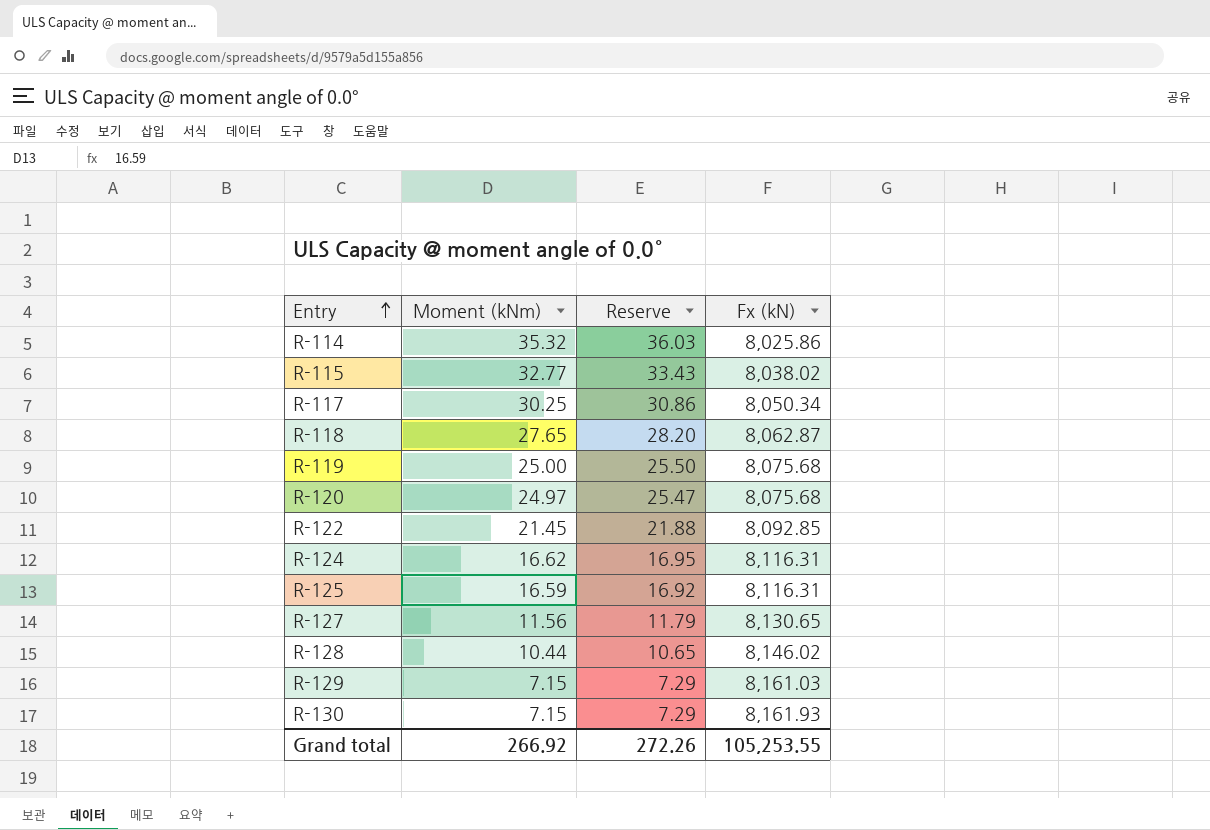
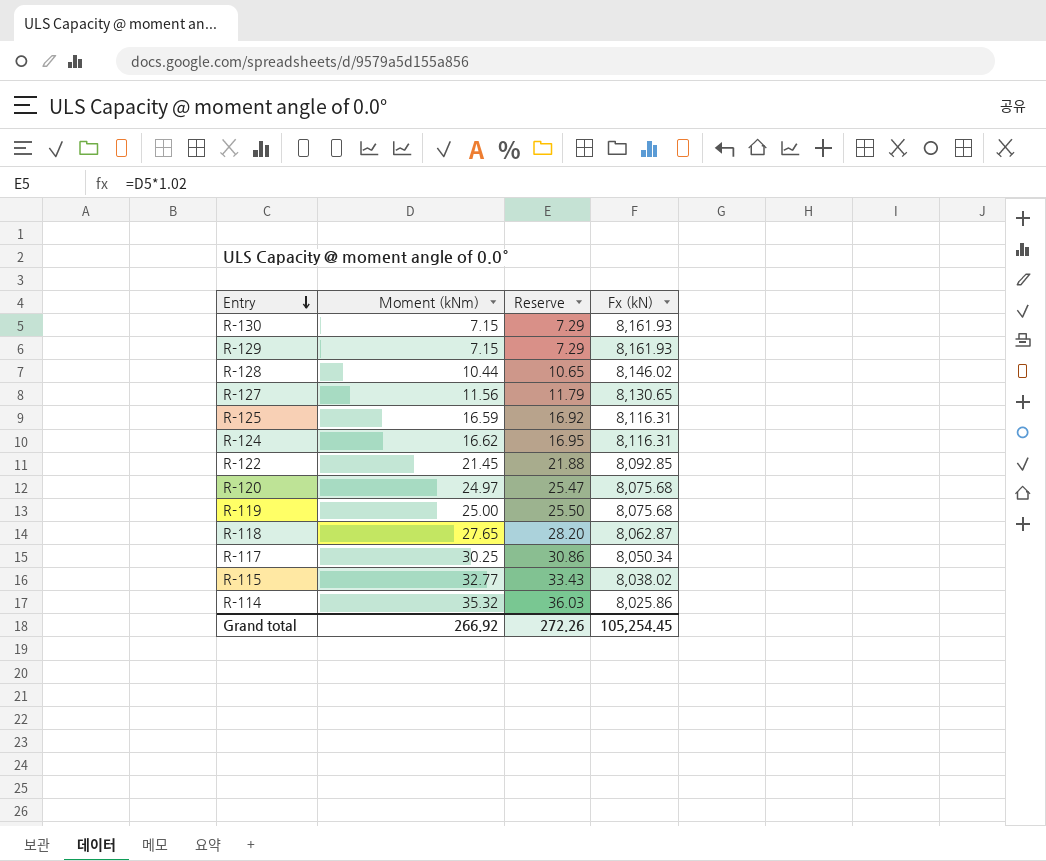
row order: Entry ascending -> Entry descending
R-129 | Fx (kN): 8,161.03 -> 8,161.93
Grand total | Fx (kN): 105,253.55 -> 105,254.45

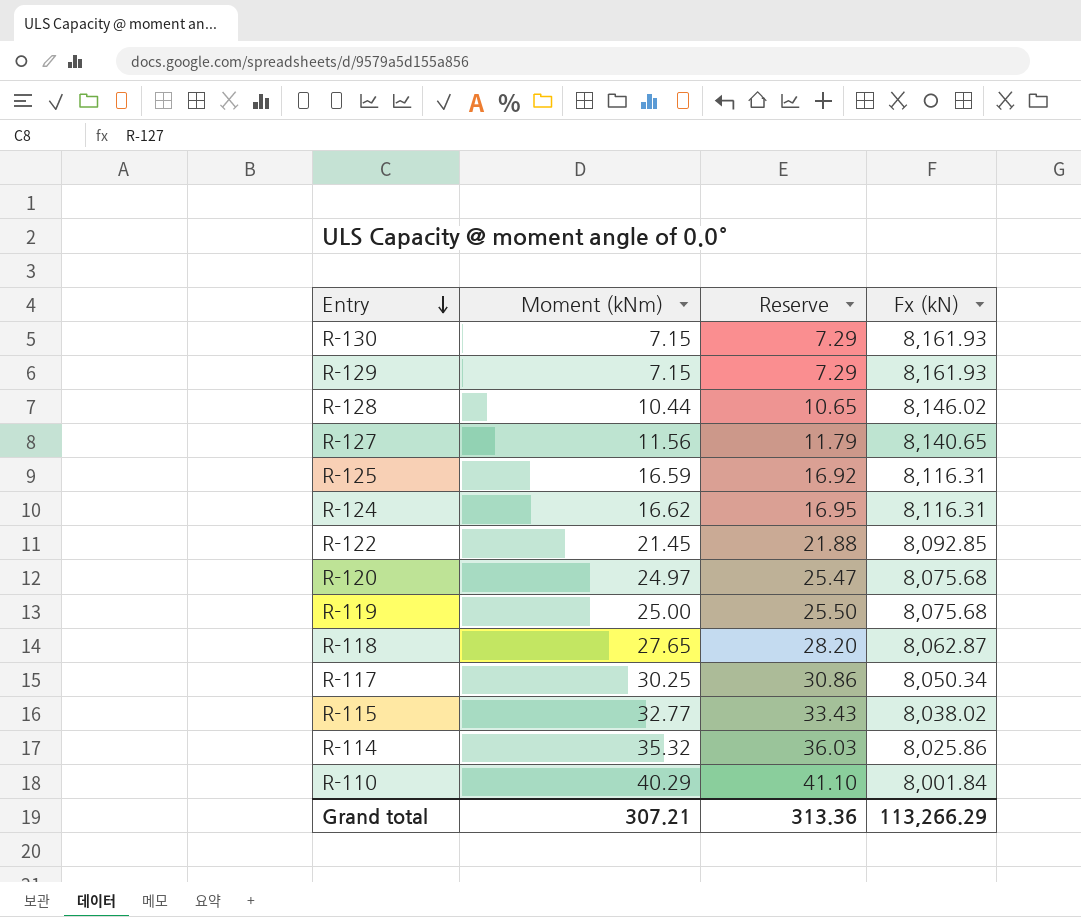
R-127 | Fx (kN): 8,130.65 -> 8,140.65
row R-110: none -> 40.29 | 41.10 | 8,001.84
Grand total | Moment (kNm): 266.92 -> 307.21
Grand total | Reserve: 272.26 -> 313.36
Grand total | Fx (kN): 105,254.45 -> 113,266.29

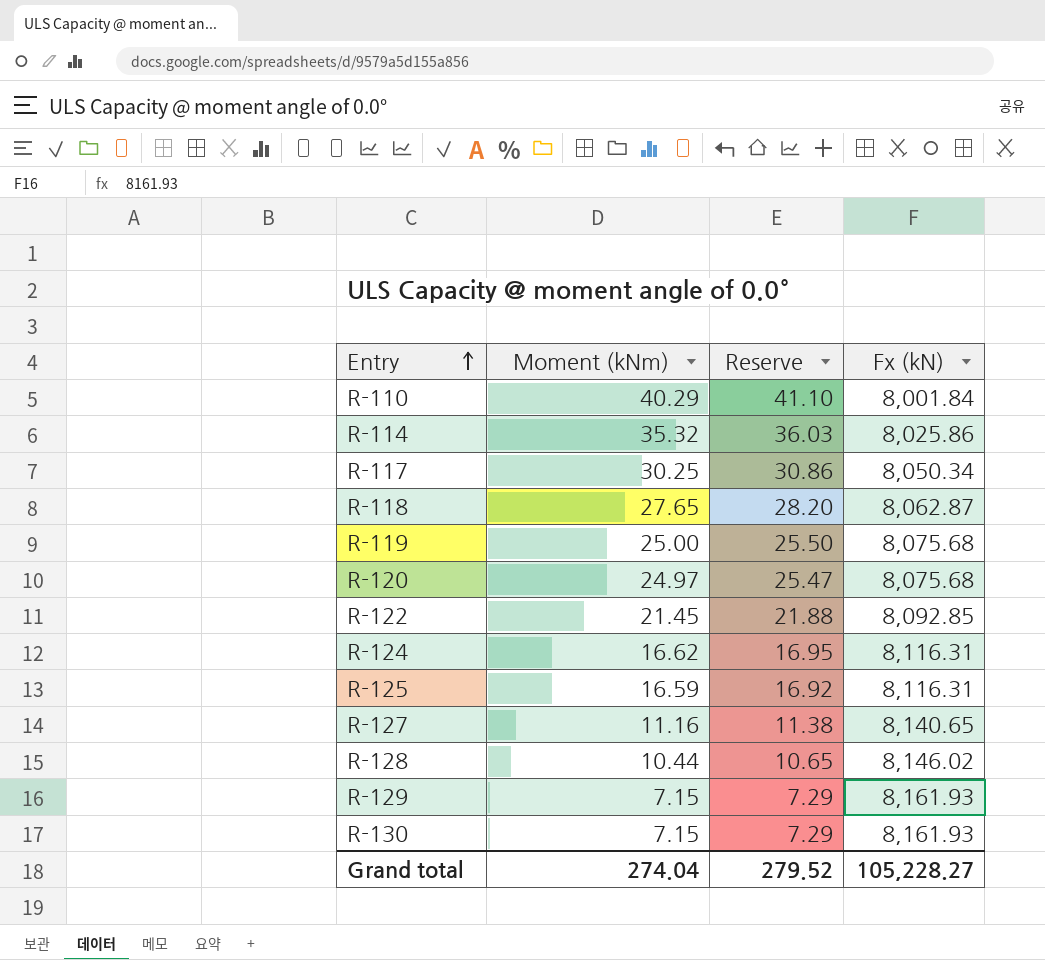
row order: Entry descending -> Entry ascending
row R-115: 32.77 | 33.43 | 8,038.02 -> none
R-127 | Moment (kNm): 11.56 -> 11.16
R-127 | Reserve: 11.79 -> 11.38
Grand total | Moment (kNm): 307.21 -> 274.04
Grand total | Reserve: 313.36 -> 279.52
Grand total | Fx (kN): 113,266.29 -> 105,228.27

